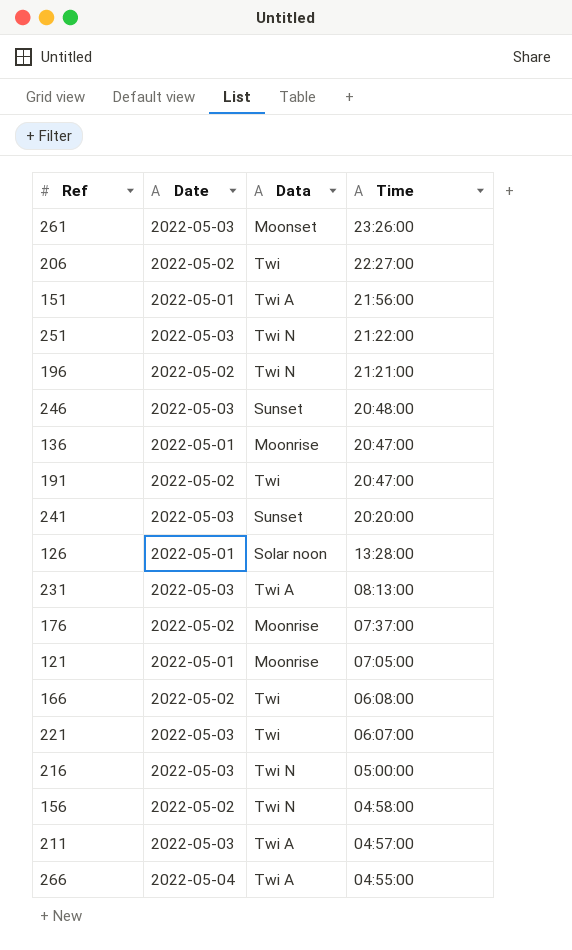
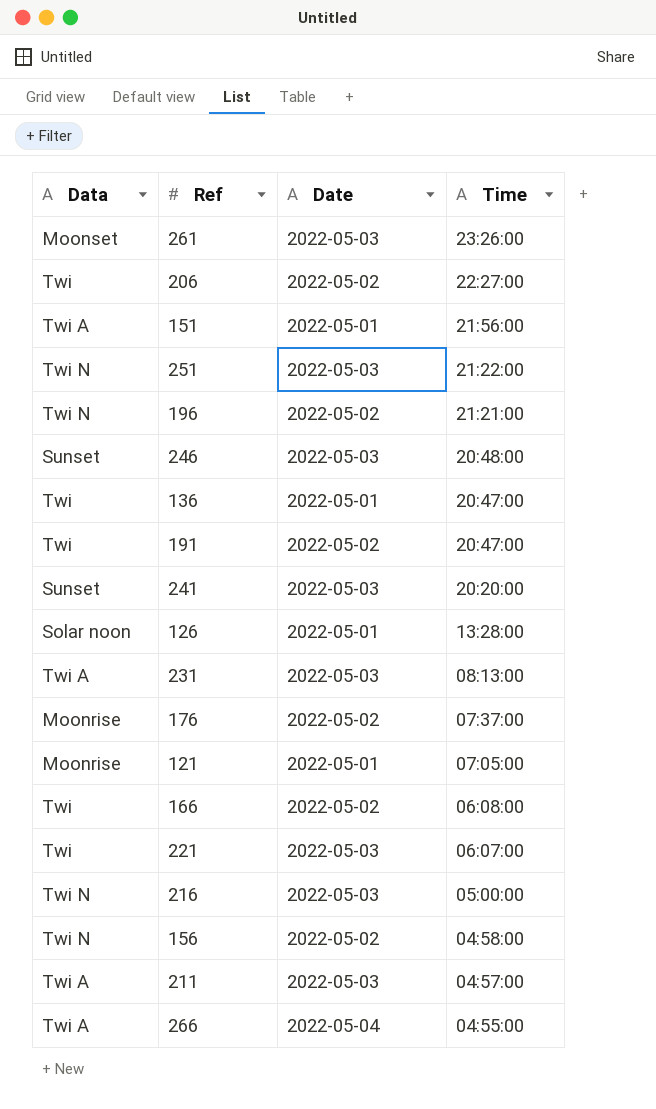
column Data | position: 3 -> 1
136 | Data: Moonrise -> Twi

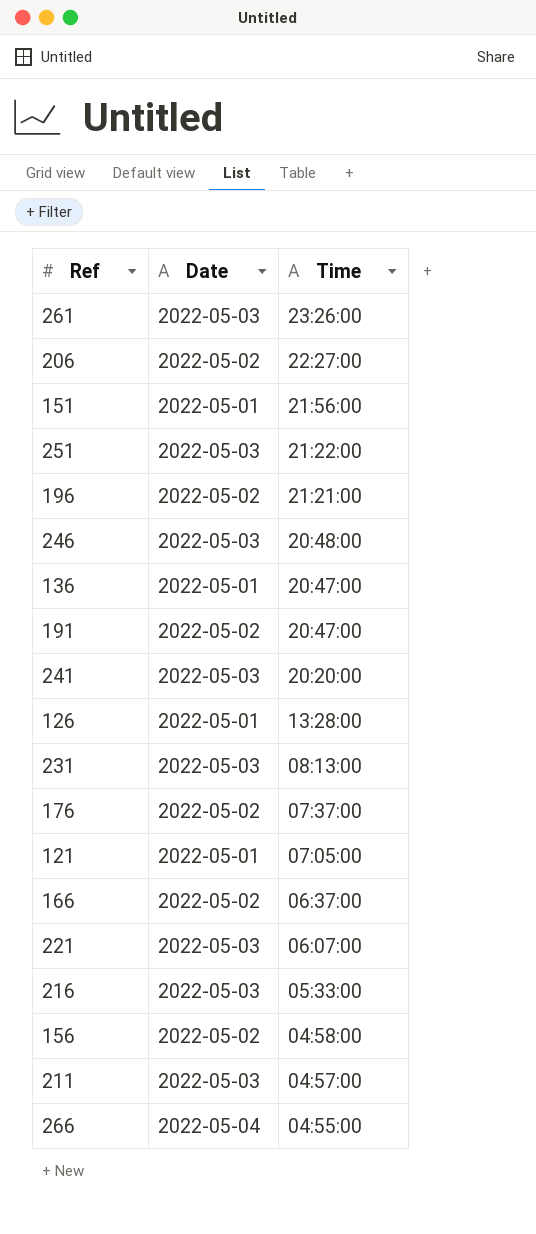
column Data | position: 1 -> none
166 | Time: 06:08:00 -> 06:37:00
216 | Time: 05:00:00 -> 05:33:00

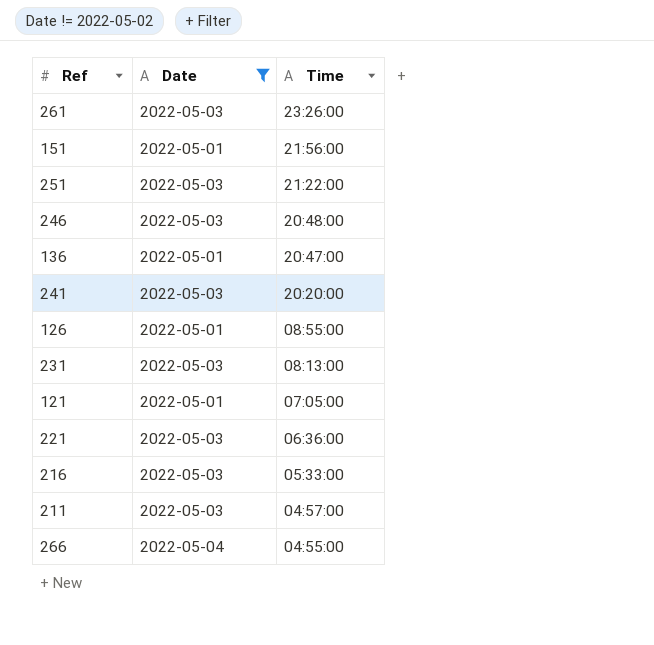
filter: none -> Date != 2022-05-02
126 | Time: 13:28:00 -> 08:55:00
221 | Time: 06:07:00 -> 06:36:00

